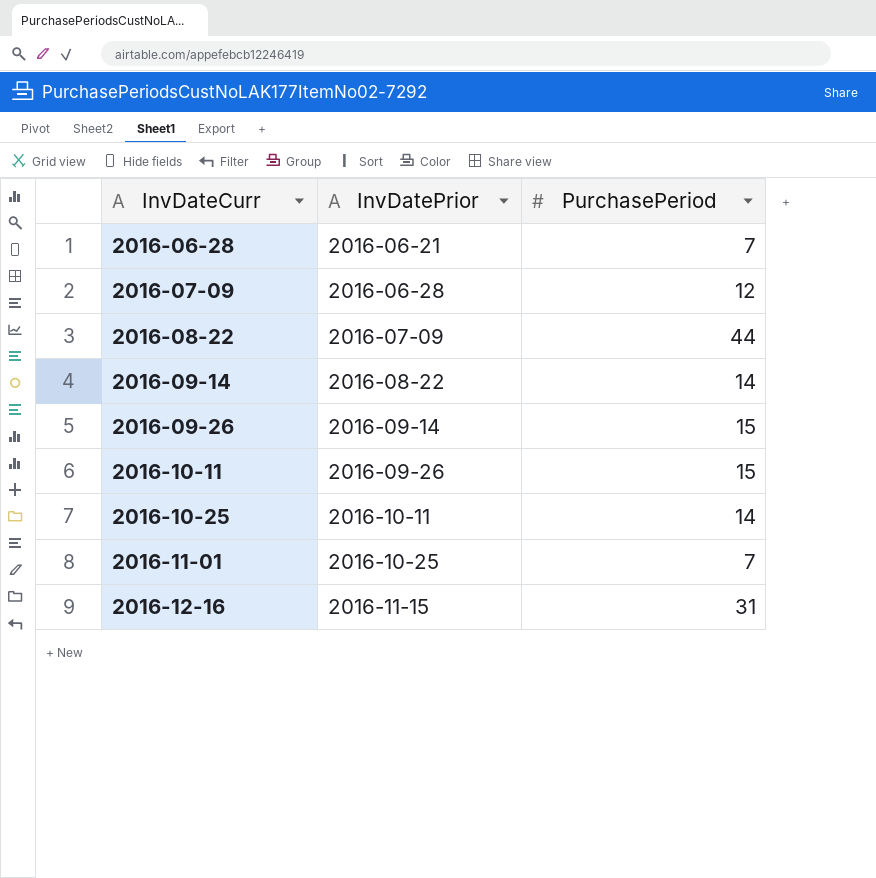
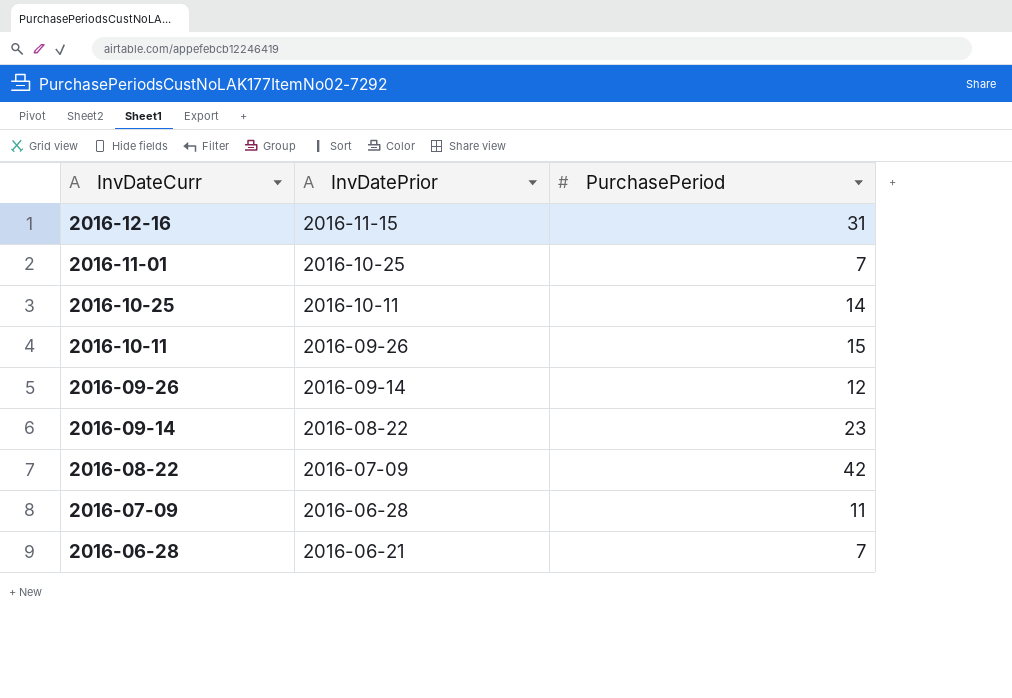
row order: InvDateCurr ascending -> InvDateCurr descending
2016-09-26 | PurchasePeriod: 15 -> 12
2016-09-14 | PurchasePeriod: 14 -> 23
2016-08-22 | PurchasePeriod: 44 -> 42
2016-07-09 | PurchasePeriod: 12 -> 11

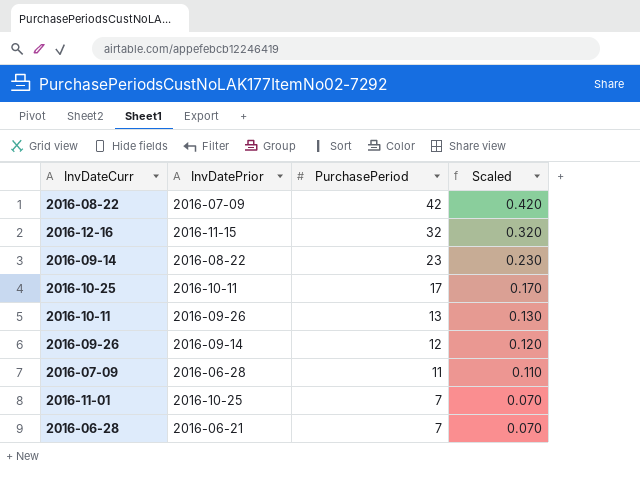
row order: InvDateCurr descending -> PurchasePeriod descending
column Scaled | formula: none -> [PurchasePeriod] * 0.01
2016-12-16 | PurchasePeriod: 31 -> 32
2016-10-25 | PurchasePeriod: 14 -> 17
2016-10-11 | PurchasePeriod: 15 -> 13

